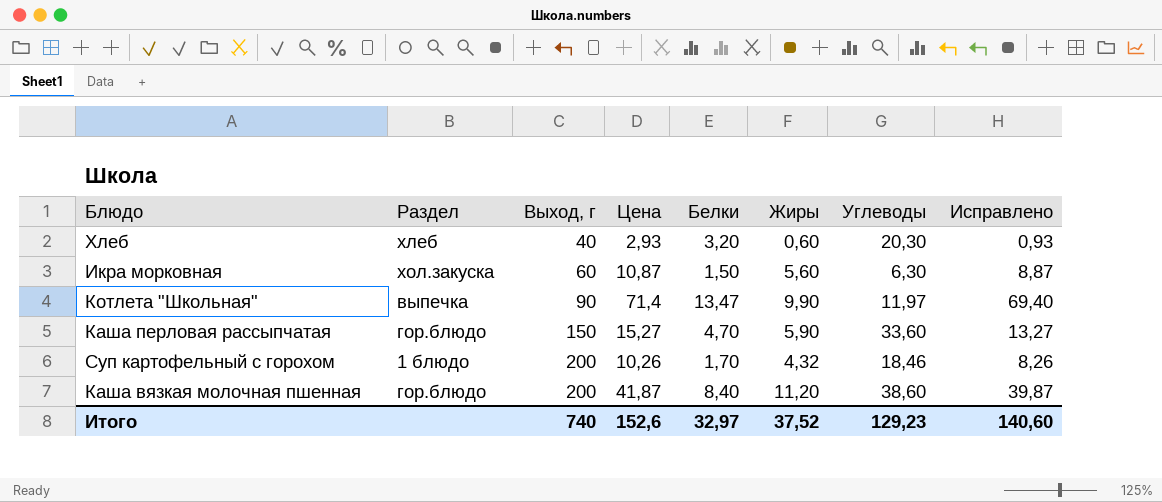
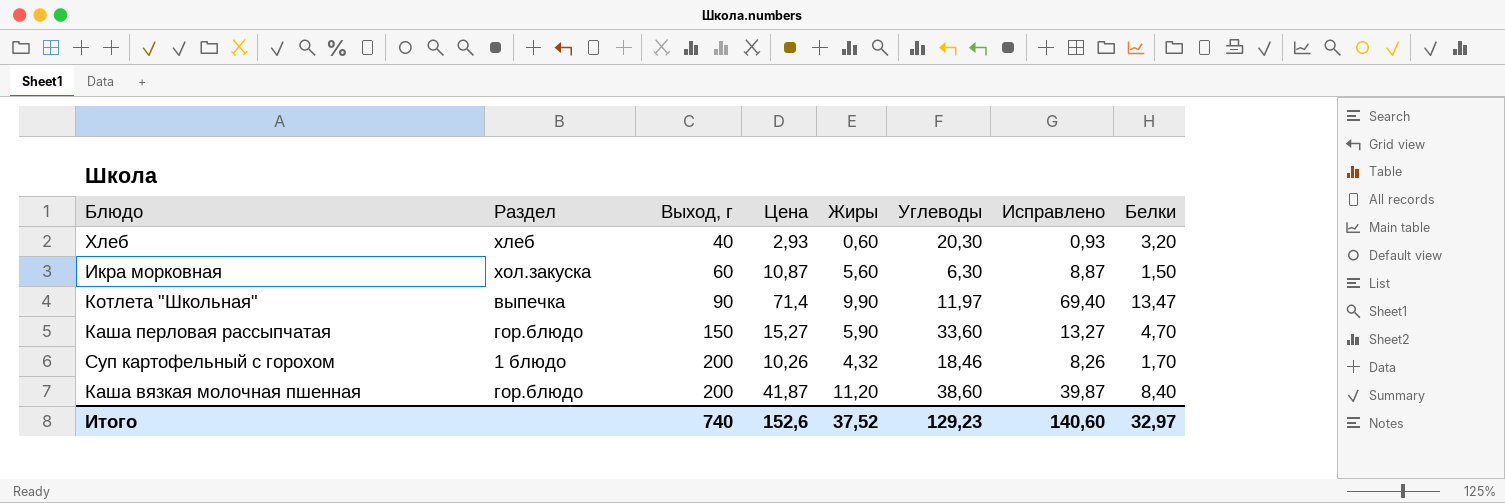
column Белки | position: 5 -> 8

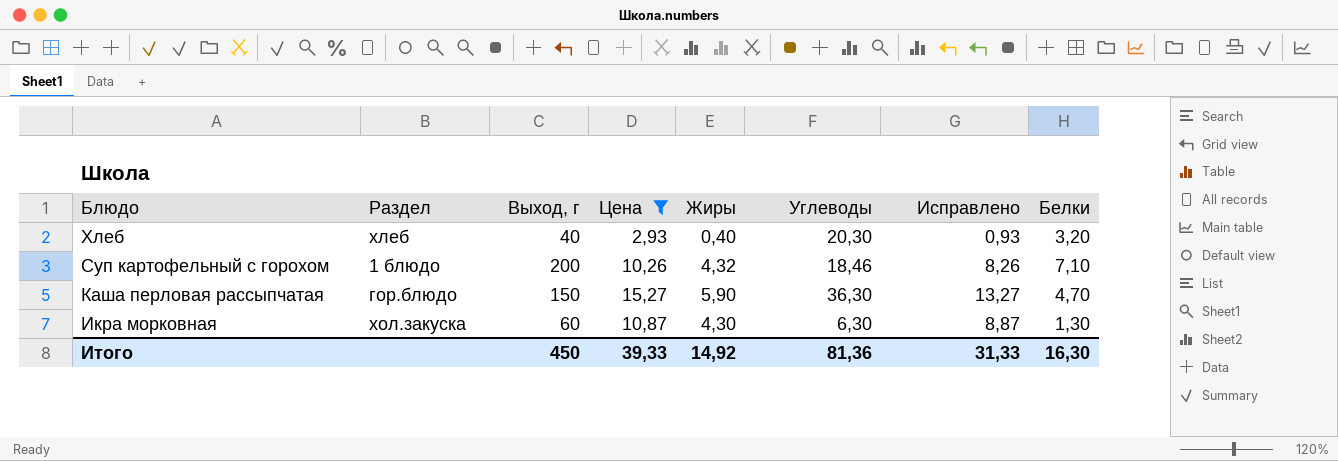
filter: none -> Цена <= 15,27
row order: Выход, г ascending -> Блюдо descending
Хлеб | Жиры: 0,60 -> 0,40
Суп картофельный с горохом | Белки: 1,70 -> 7,10
Каша перловая рассыпчатая | Углеводы: 33,60 -> 36,30
Икра морковная | Жиры: 5,60 -> 4,30
Икра морковная | Белки: 1,50 -> 1,30
Итого | Выход, г: 740 -> 450
Итого | Цена: 152,6 -> 39,33
Итого | Жиры: 37,52 -> 14,92
Итого | Углеводы: 129,23 -> 81,36
Итого | Исправлено: 140,60 -> 31,33
Итого | Белки: 32,97 -> 16,30

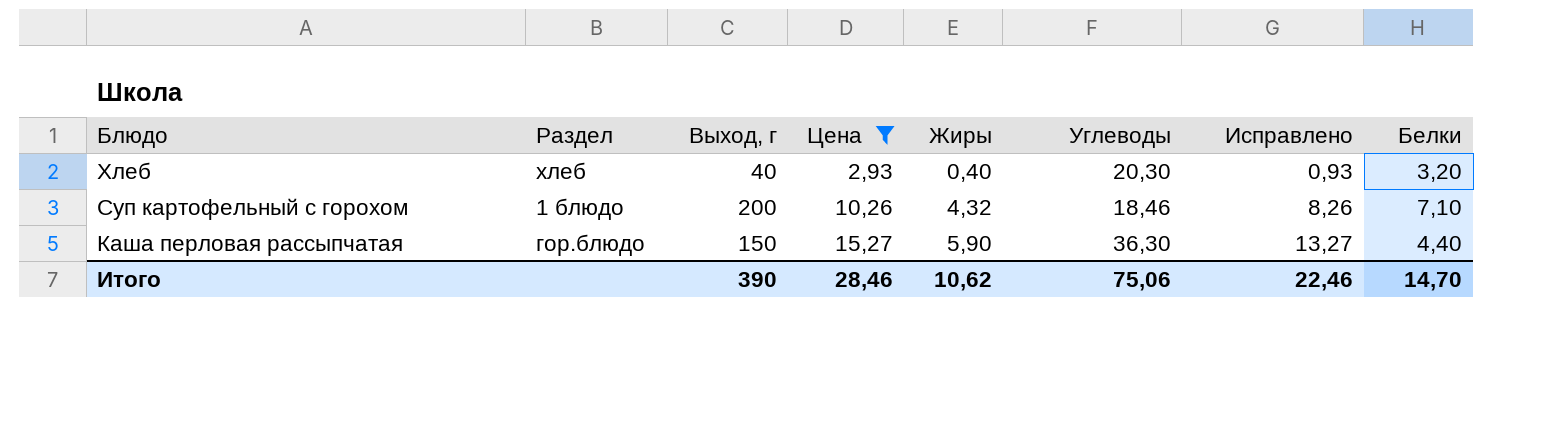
row Икра морковная: хол.закуска | 60 | 10,87 | 4,30 | 6,30 | 8,87 | 1,30 -> none
Каша перловая рассыпчатая | Белки: 4,70 -> 4,40
Итого | Выход, г: 450 -> 390
Итого | Цена: 39,33 -> 28,46
Итого | Жиры: 14,92 -> 10,62
Итого | Углеводы: 81,36 -> 75,06
Итого | Исправлено: 31,33 -> 22,46
Итого | Белки: 16,30 -> 14,70

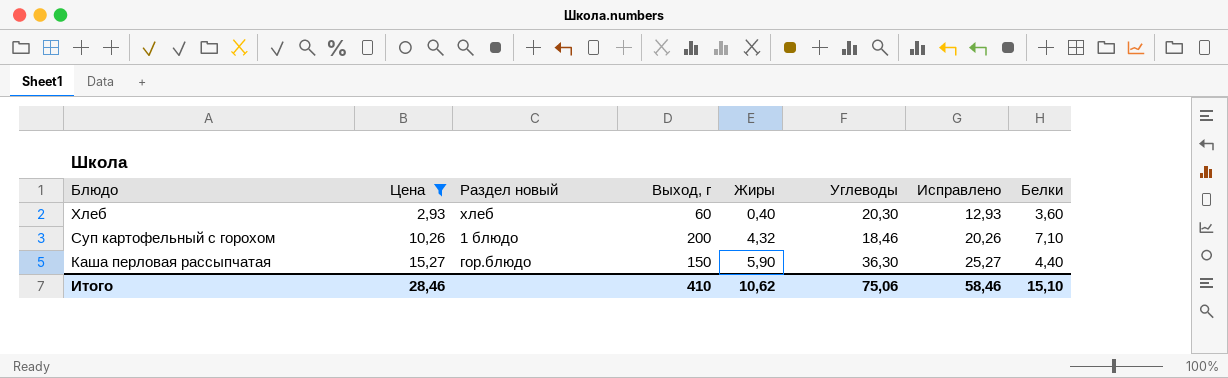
column Цена | position: 4 -> 2
column name: Раздел -> Раздел новый
column Исправлено | formula: [Цена] - 2 -> [Цена] + 10
Хлеб | Выход, г: 40 -> 60
Хлеб | Белки: 3,20 -> 3,60
Итого | Выход, г: 390 -> 410
Итого | Исправлено: 22,46 -> 58,46
Итого | Белки: 14,70 -> 15,10

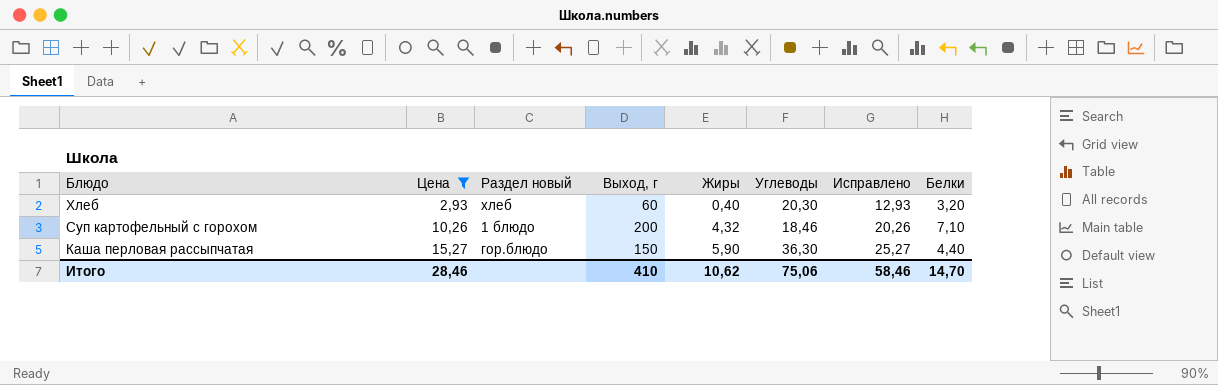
Хлеб | Белки: 3,60 -> 3,20
Итого | Белки: 15,10 -> 14,70

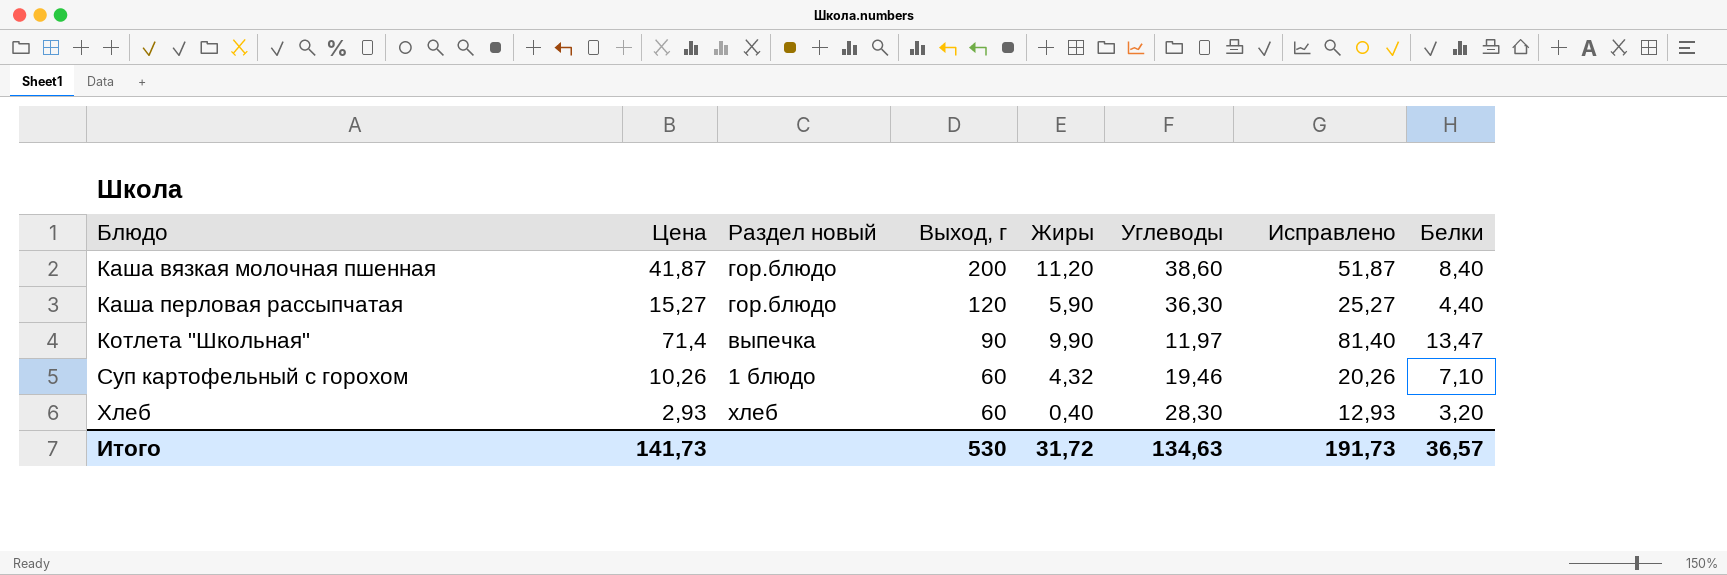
filter: Цена <= 15,27 -> none
row order: Блюдо descending -> Блюдо ascending
Каша перловая рассыпчатая | Выход, г: 150 -> 120
Суп картофельный с горохом | Выход, г: 200 -> 60
Суп картофельный с горохом | Углеводы: 18,46 -> 19,46
Хлеб | Углеводы: 20,30 -> 28,30
Итого | Цена: 28,46 -> 141,73
Итого | Выход, г: 410 -> 530
Итого | Жиры: 10,62 -> 31,72
Итого | Углеводы: 75,06 -> 134,63
Итого | Исправлено: 58,46 -> 191,73
Итого | Белки: 14,70 -> 36,57

